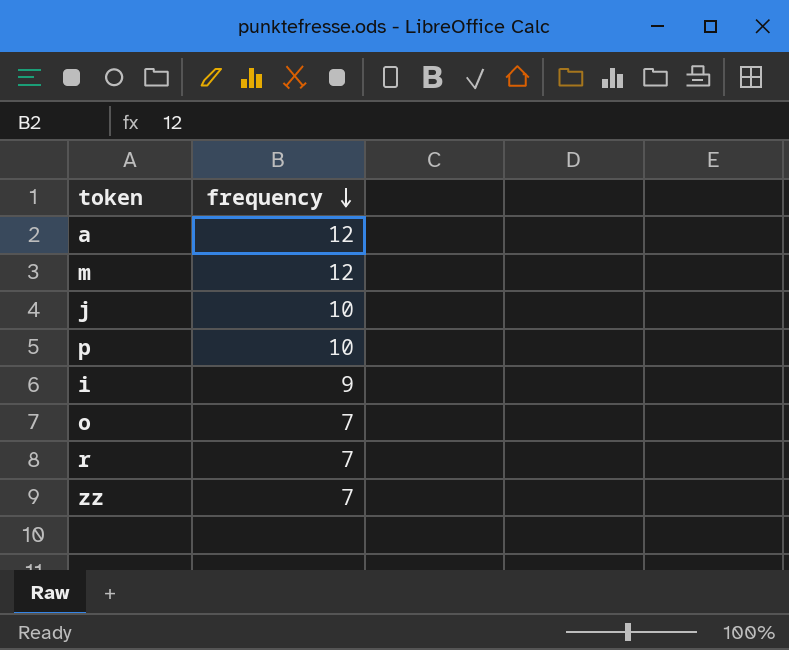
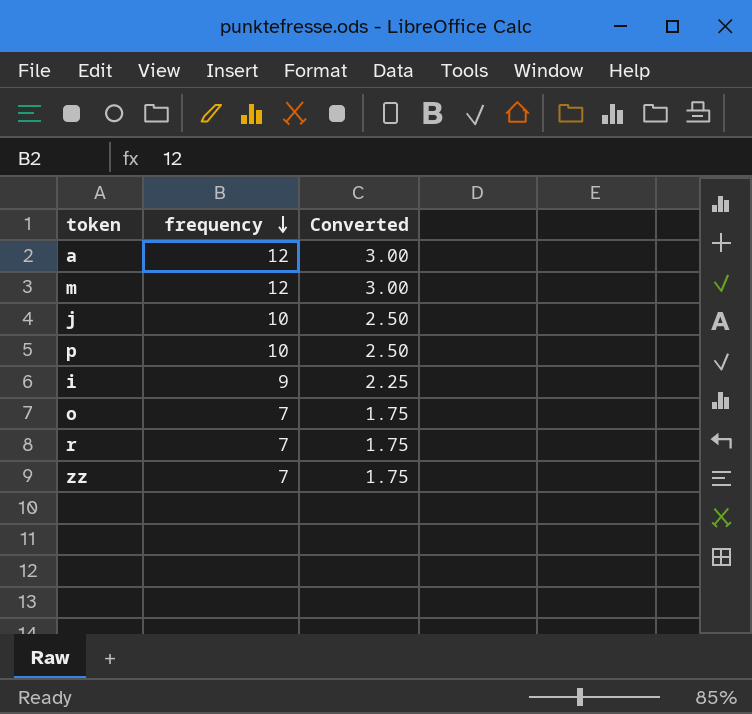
column Converted | formula: none -> [frequency] * 0.25

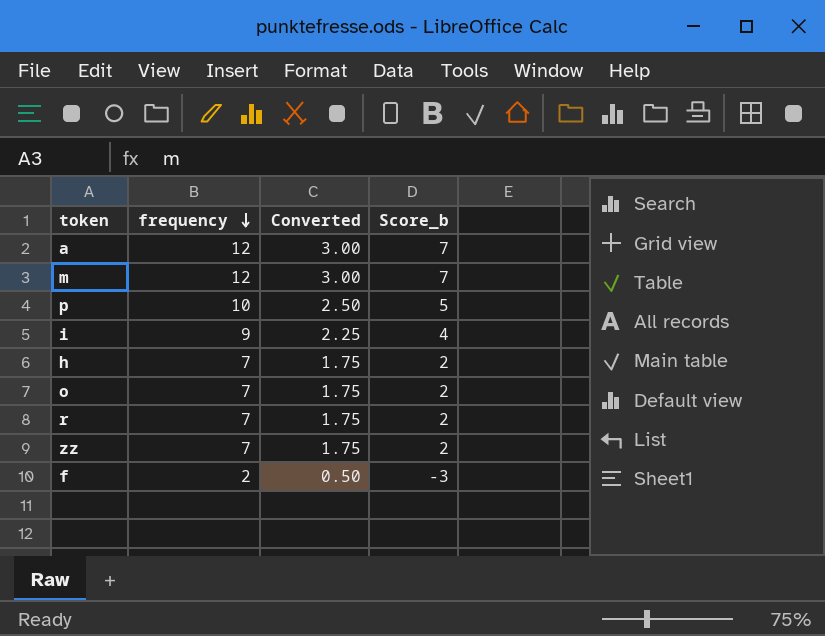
column Score_b | formula: none -> [frequency] - 5
row j: 10 | 2.50 -> none
row h: none -> 7 | 1.75 | 2
row f: none -> 2 | 0.50 | -3

